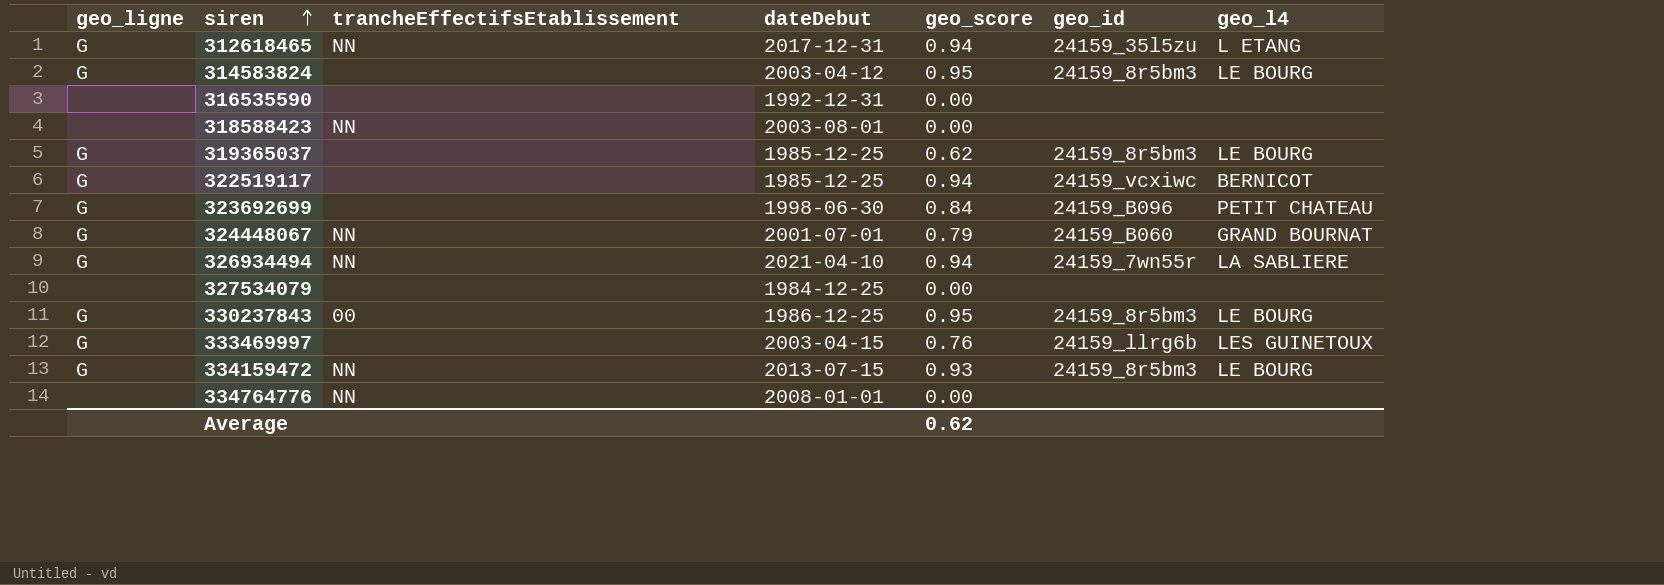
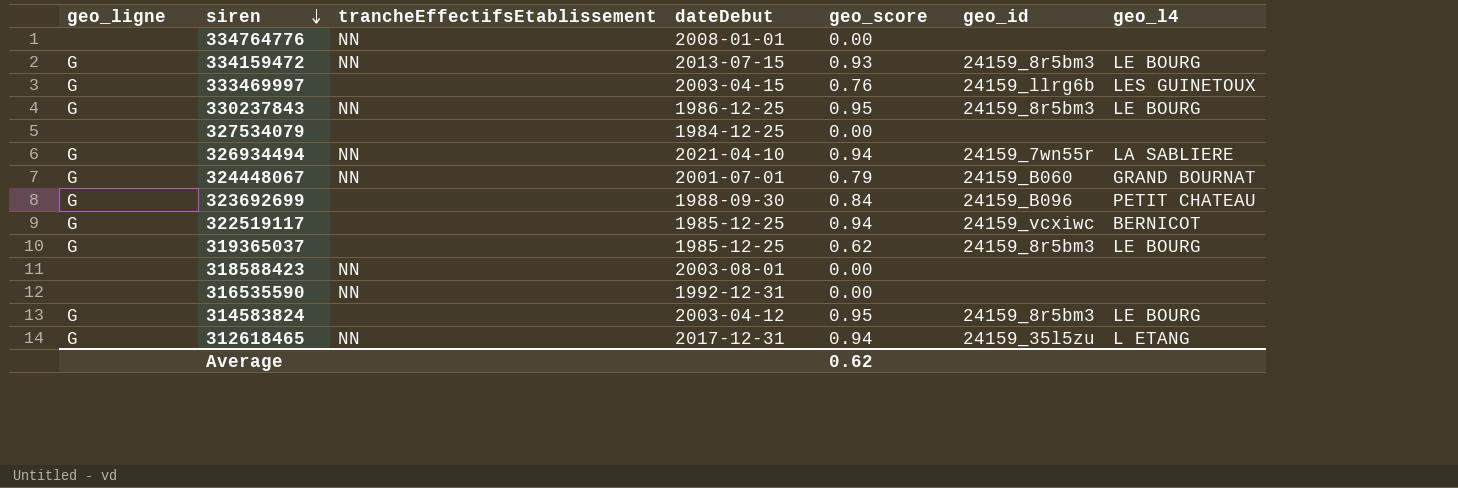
row order: siren ascending -> siren descending
330237843 | trancheEffectifsEtablissement: 00 -> NN
323692699 | dateDebut: 1998-06-30 -> 1988-09-30
316535590 | trancheEffectifsEtablissement: none -> NN

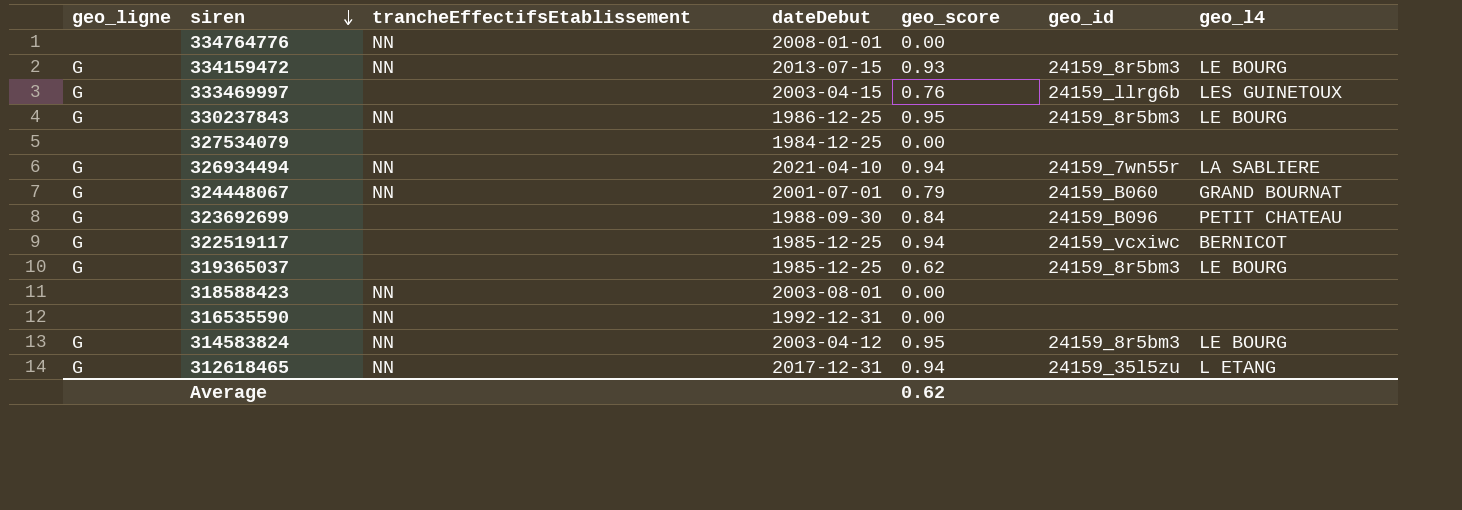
314583824 | trancheEffectifsEtablissement: none -> NN

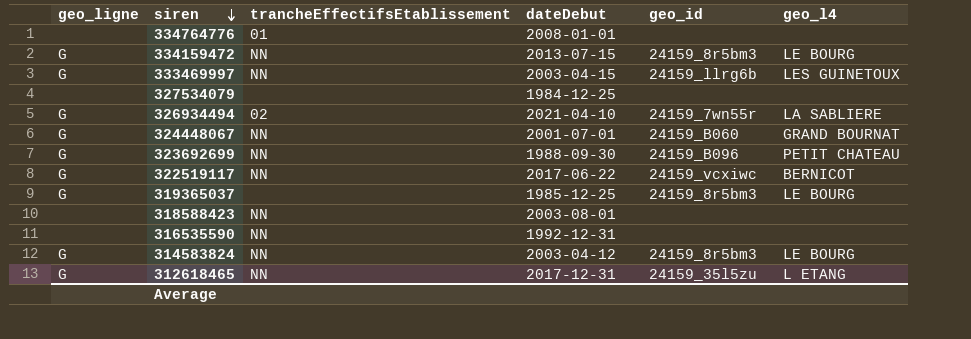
column geo_score | position: 5 -> none
row 330237843: G | NN | 1986-12-25 | 0.95 | 24159_8r5bm3 | LE BOURG -> none
334764776 | trancheEffectifsEtablissement: NN -> 01
333469997 | trancheEffectifsEtablissement: none -> NN
326934494 | trancheEffectifsEtablissement: NN -> 02
323692699 | trancheEffectifsEtablissement: none -> NN
322519117 | trancheEffectifsEtablissement: none -> NN
322519117 | dateDebut: 1985-12-25 -> 2017-06-22

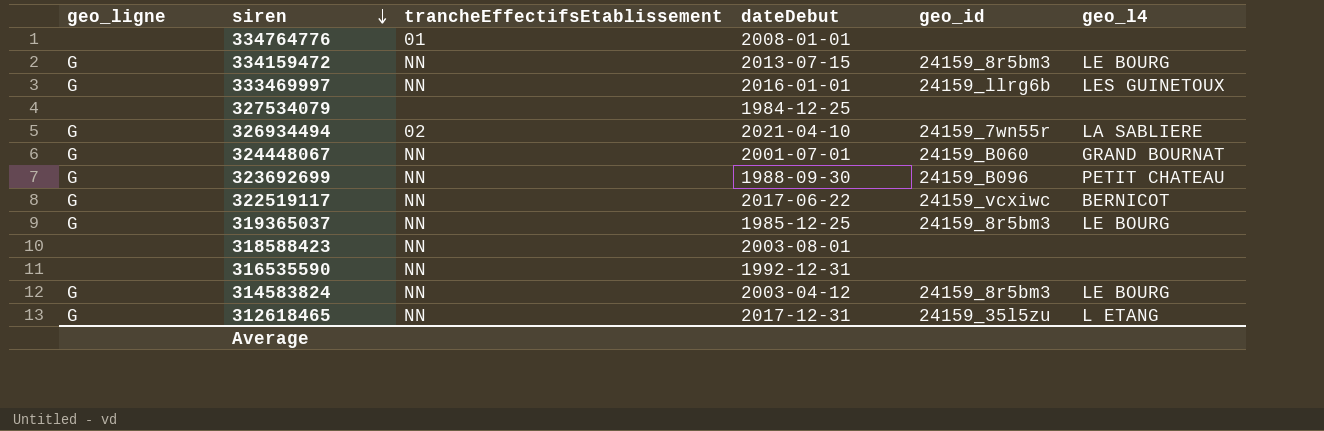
333469997 | dateDebut: 2003-04-15 -> 2016-01-01
319365037 | trancheEffectifsEtablissement: none -> NN

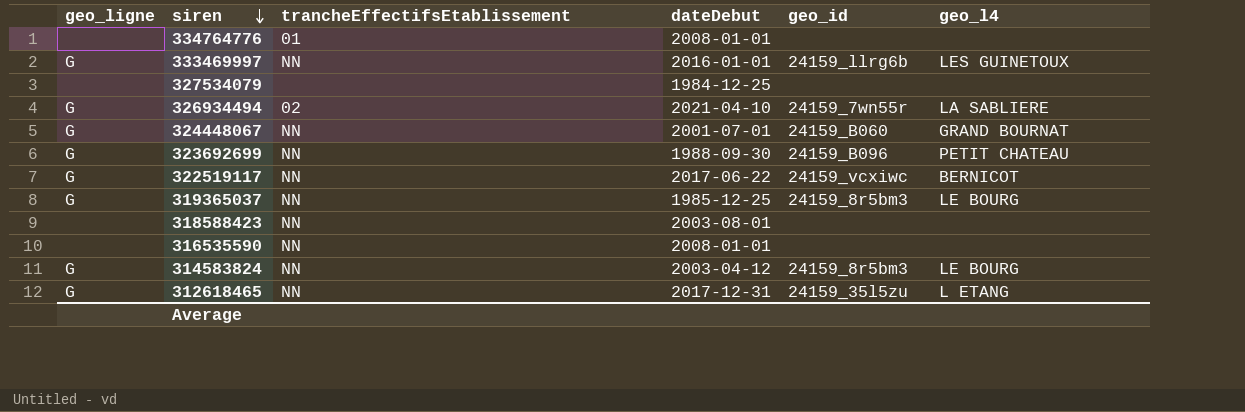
row 334159472: G | NN | 2013-07-15 | 24159_8r5bm3 | LE BOURG -> none
316535590 | dateDebut: 1992-12-31 -> 2008-01-01

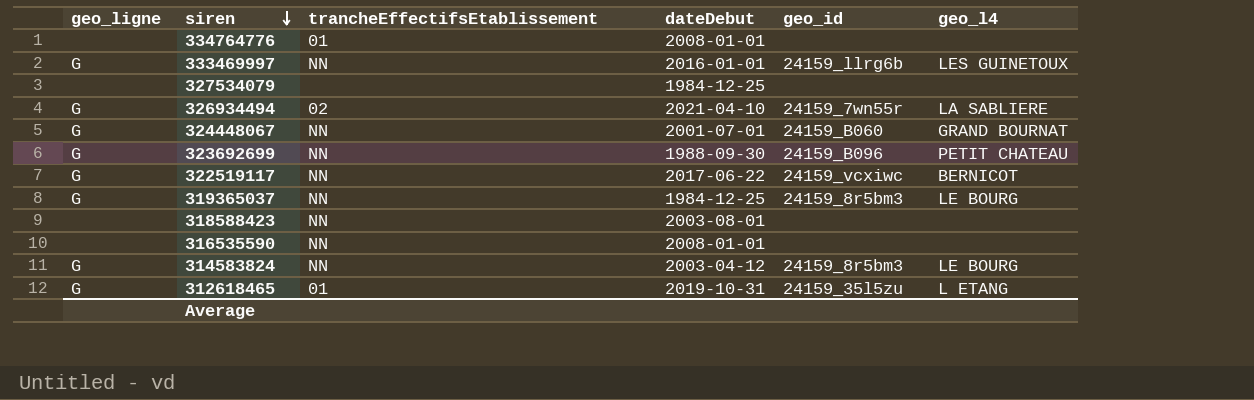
319365037 | dateDebut: 1985-12-25 -> 1984-12-25
312618465 | trancheEffectifsEtablissement: NN -> 01
312618465 | dateDebut: 2017-12-31 -> 2019-10-31

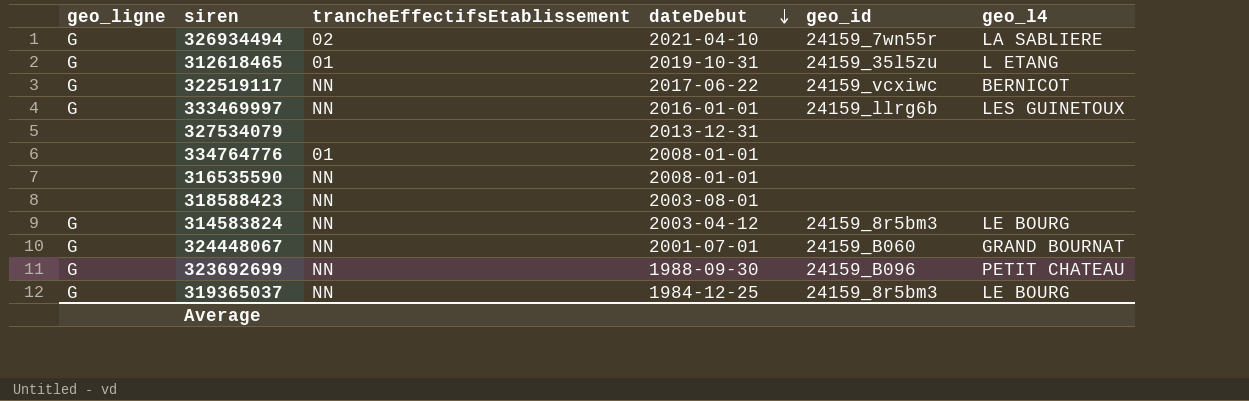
row order: siren descending -> dateDebut descending
327534079 | dateDebut: 1984-12-25 -> 2013-12-31

